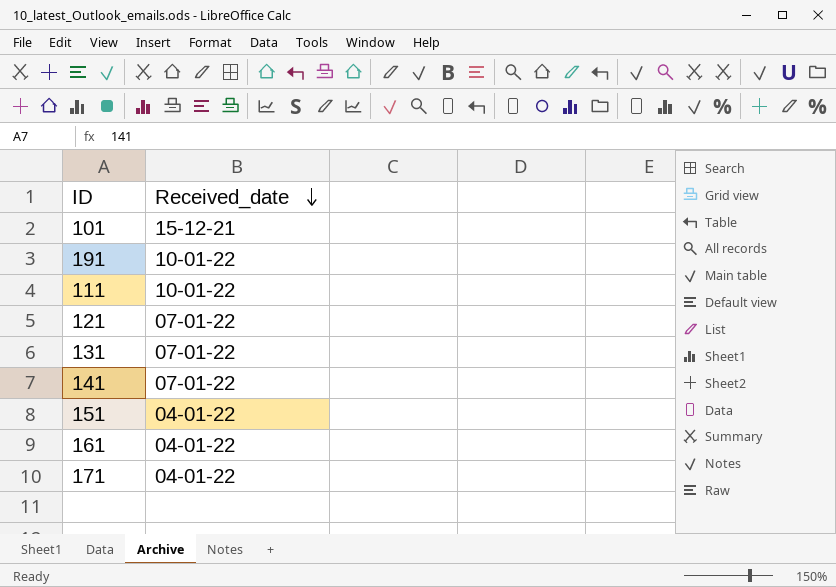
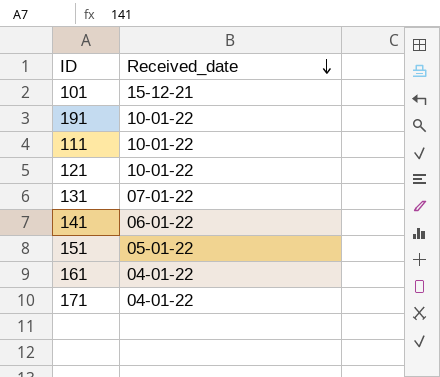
121 | Received_date: 07-01-22 -> 10-01-22
141 | Received_date: 07-01-22 -> 06-01-22
151 | Received_date: 04-01-22 -> 05-01-22

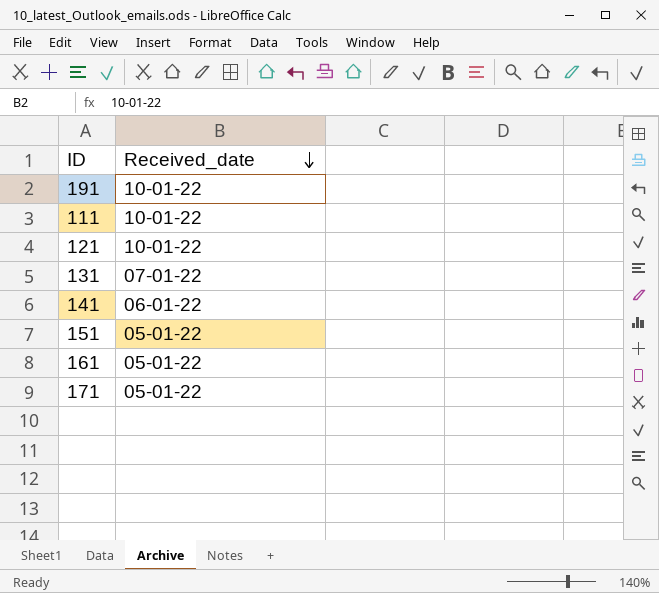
row 101: 15-12-21 -> none
161 | Received_date: 04-01-22 -> 05-01-22
171 | Received_date: 04-01-22 -> 05-01-22

